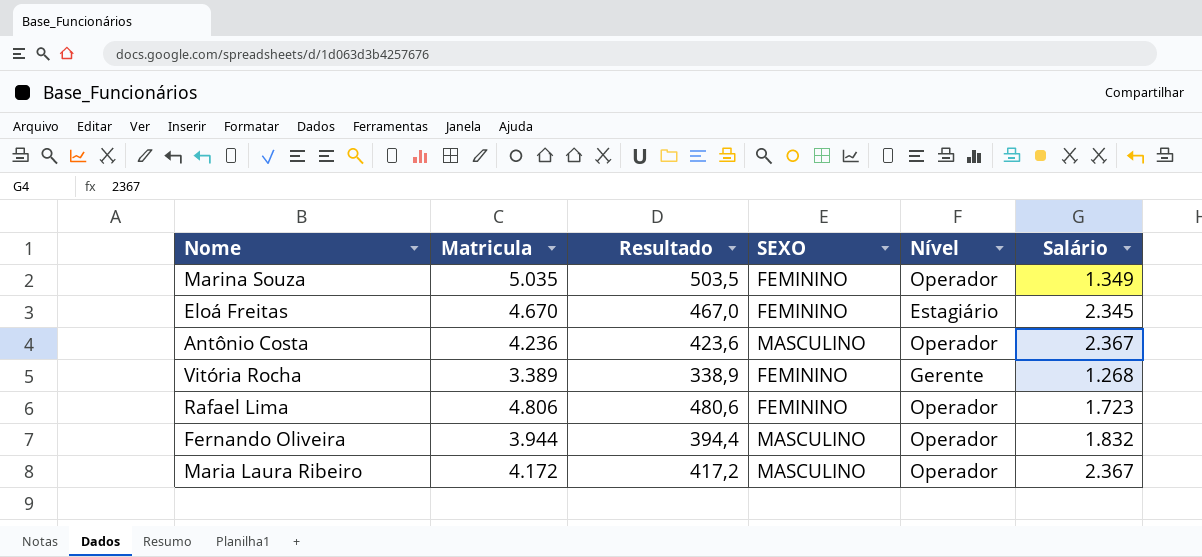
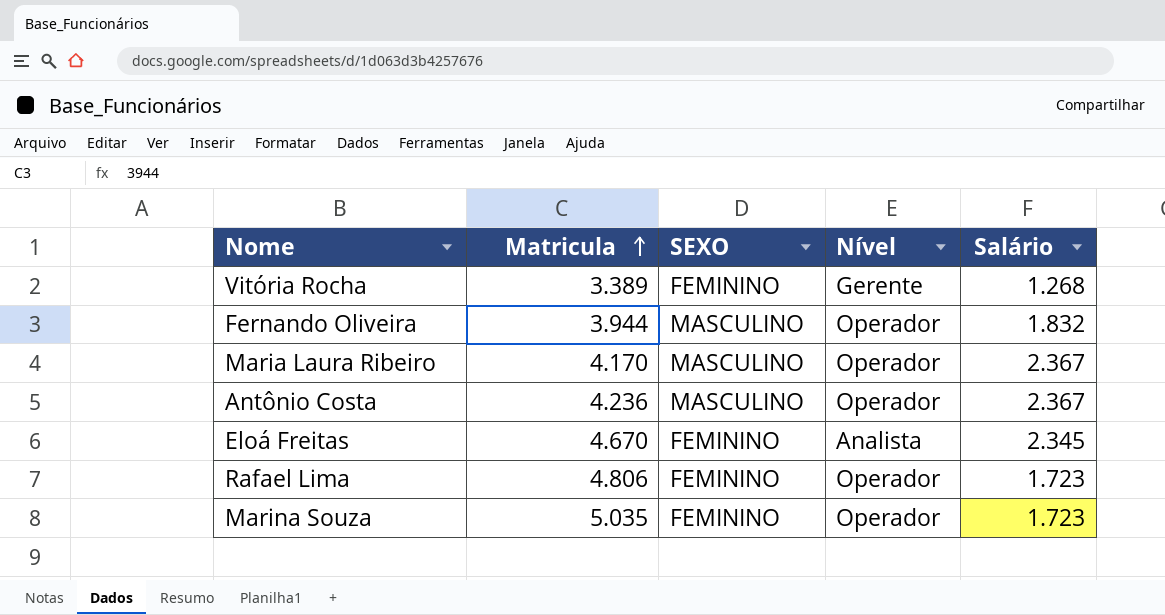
row order: none -> Matricula ascending
column Resultado | formula: [Matricula] * 0,1 -> none
Maria Laura Ribeiro | Matricula: 4.172 -> 4.170
Eloá Freitas | Nível: Estagiário -> Analista
Marina Souza | Salário: 1.349 -> 1.723

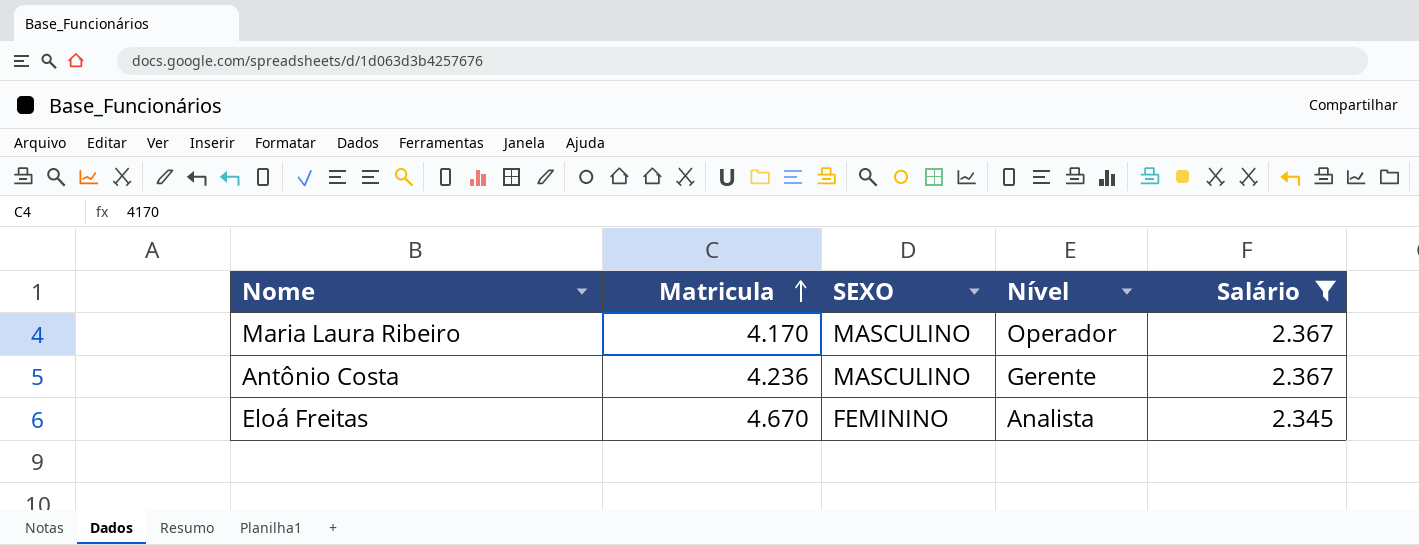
filter: none -> Salário >= 2.345
Antônio Costa | Nível: Operador -> Gerente

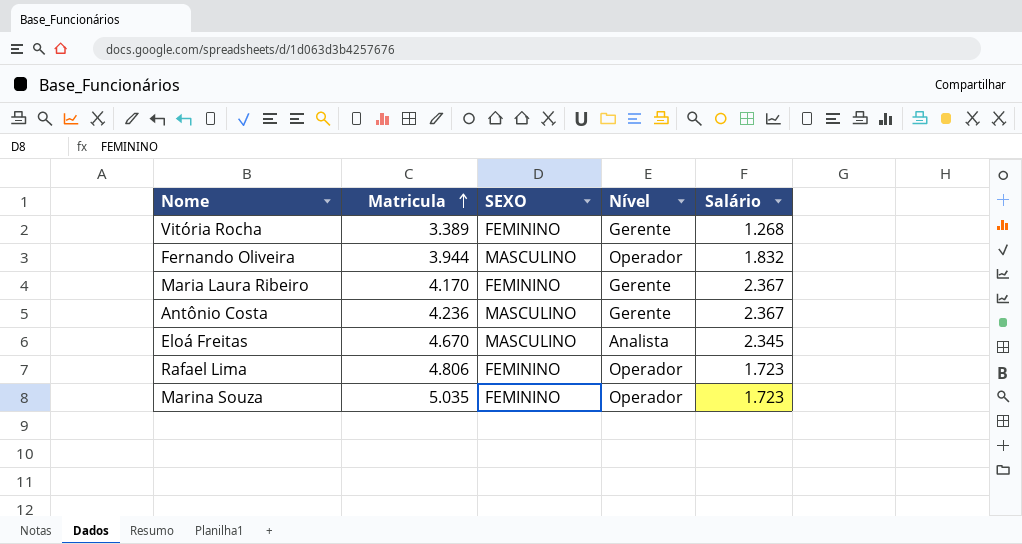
filter: Salário >= 2.345 -> none
Maria Laura Ribeiro | SEXO: MASCULINO -> FEMININO
Maria Laura Ribeiro | Nível: Operador -> Gerente
Eloá Freitas | SEXO: FEMININO -> MASCULINO

